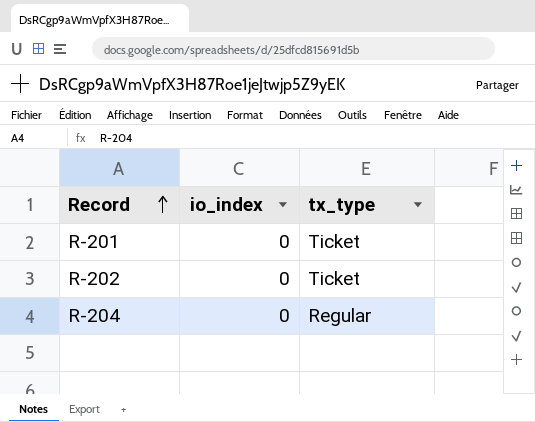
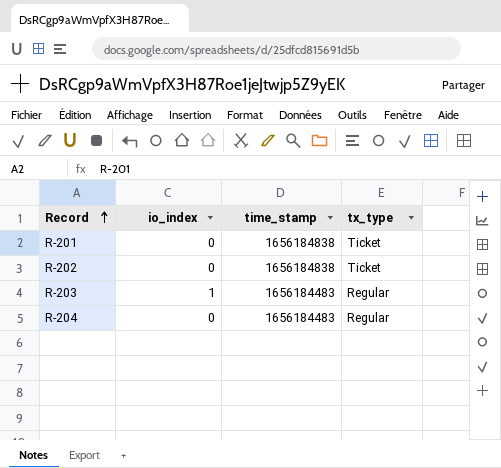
column time_stamp | position: none -> 3
row R-203: none -> 1 | 1656184483 | Regular

